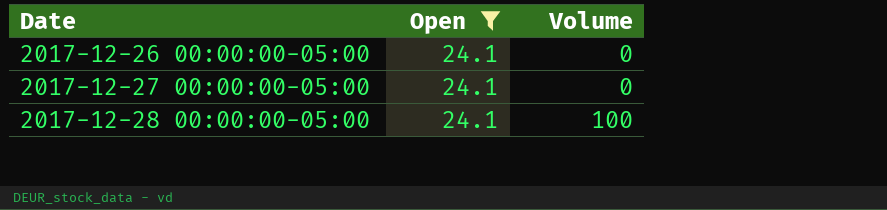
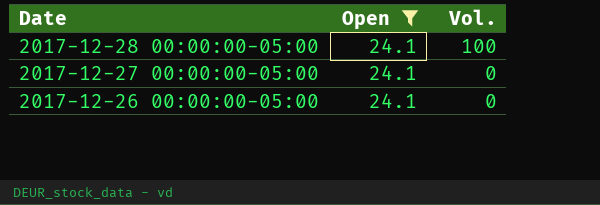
row order: Date ascending -> Date descending
column name: Volume -> Vol.

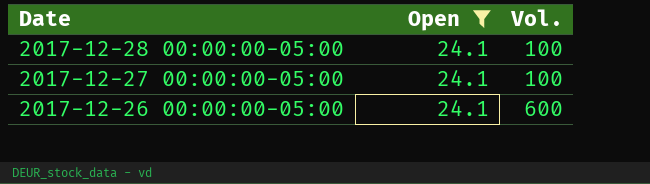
2017-12-27 00:00:00-05:00 | Vol.: 0 -> 100
2017-12-26 00:00:00-05:00 | Vol.: 0 -> 600

